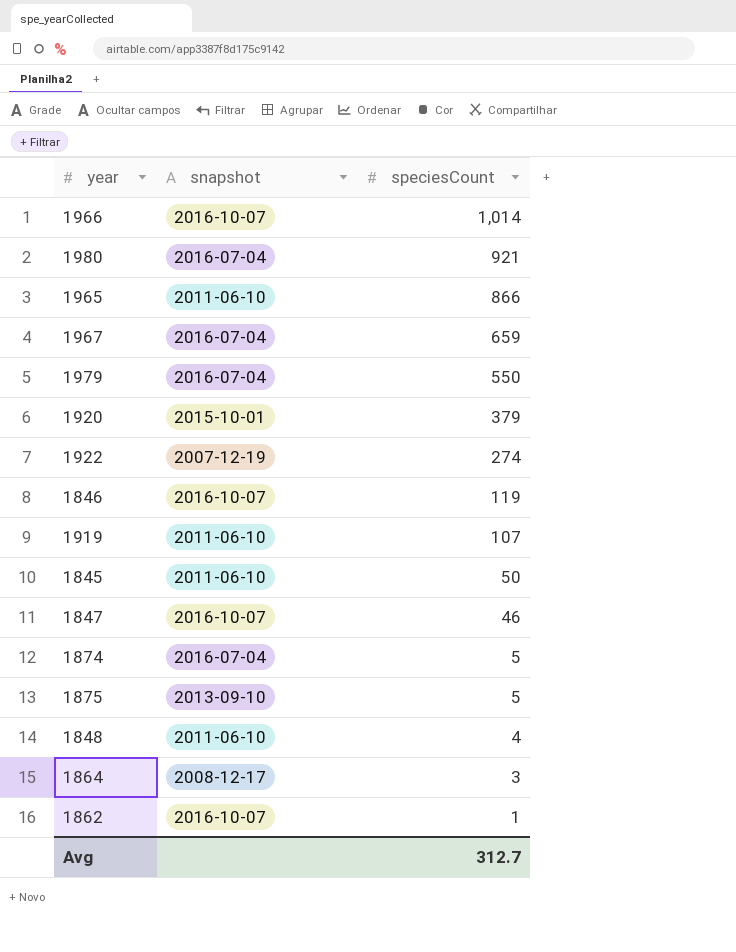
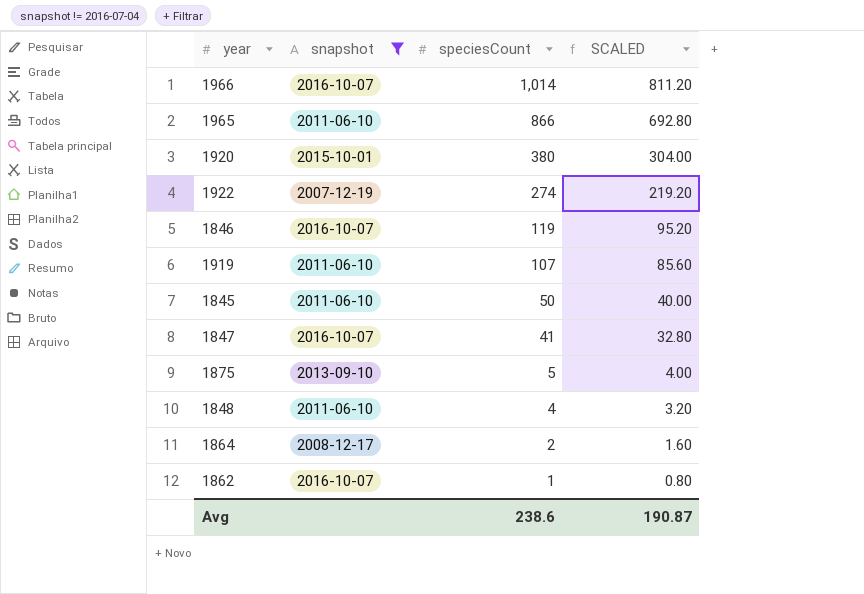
filter: none -> snapshot != 2016-07-04
column SCALED | formula: none -> [speciesCount] * 0.8
1920 | speciesCount: 379 -> 380
1847 | speciesCount: 46 -> 41
1864 | speciesCount: 3 -> 2
Avg | speciesCount: 312.7 -> 238.6

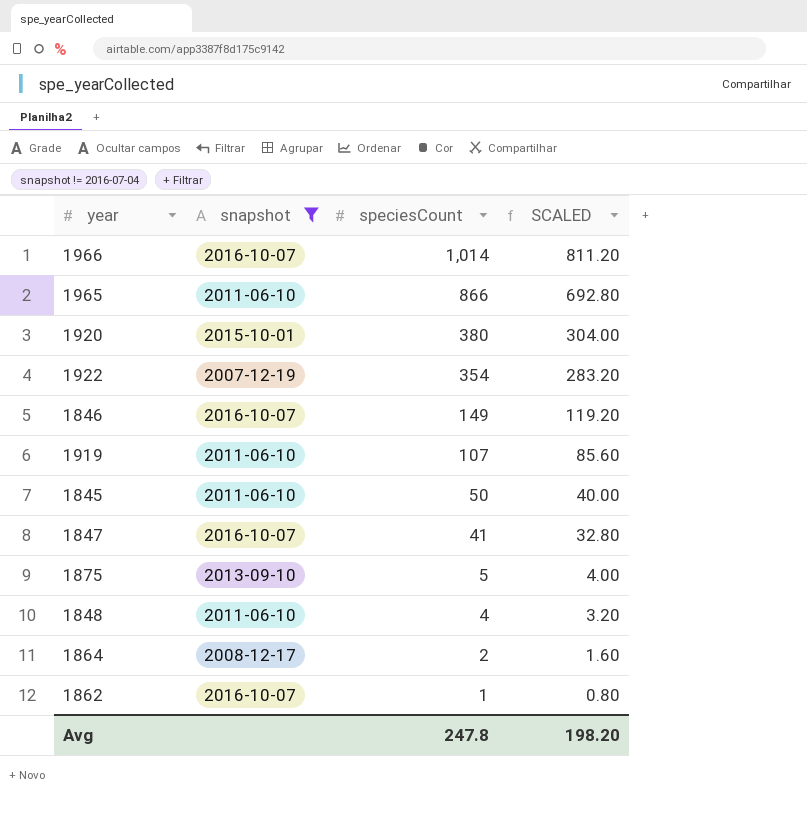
1922 | speciesCount: 274 -> 354
1922 | SCALED: 219.20 -> 283.20
1846 | speciesCount: 119 -> 149
1846 | SCALED: 95.20 -> 119.20
Avg | speciesCount: 238.6 -> 247.8
Avg | SCALED: 190.87 -> 198.20

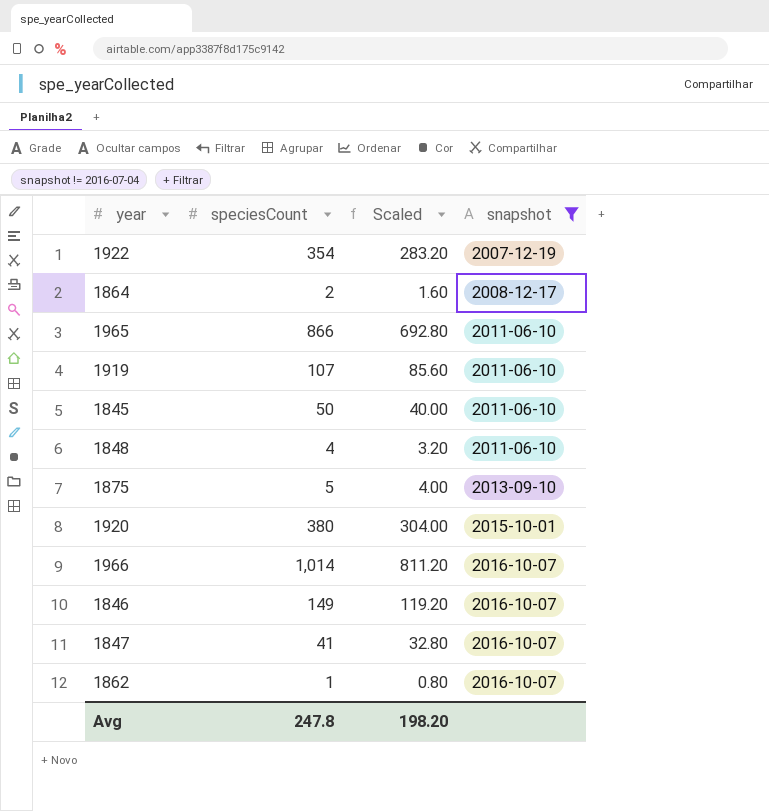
row order: speciesCount descending -> snapshot ascending
column name: SCALED -> Scaled
column snapshot | position: 2 -> 4

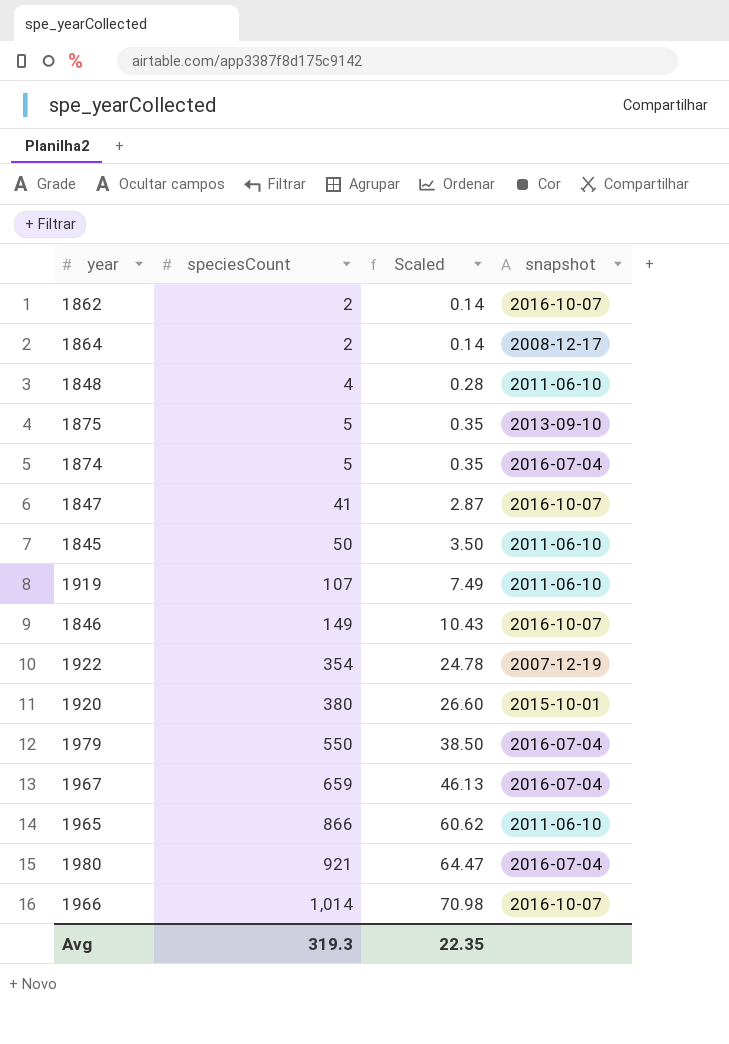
filter: snapshot != 2016-07-04 -> none
row order: snapshot ascending -> speciesCount ascending
column Scaled | formula: [speciesCount] * 0.8 -> [speciesCount] * 0.07
1862 | speciesCount: 1 -> 2
Avg | speciesCount: 247.8 -> 319.3
Avg | Scaled: 198.20 -> 22.35

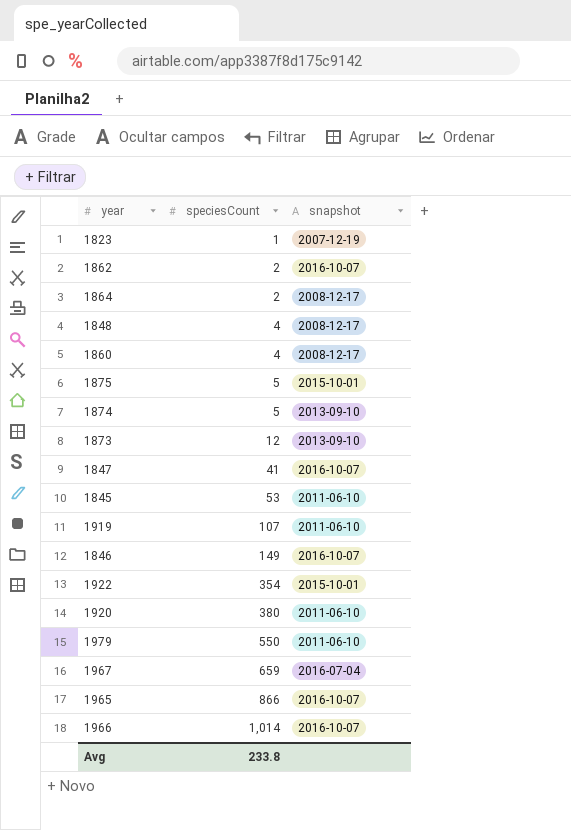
column Scaled | formula: [speciesCount] * 0.07 -> none
row 1980: 921 | 64.47 | 2016-07-04 -> none
row 1823: none -> 1 | 2007-12-19
1848 | snapshot: 2011-06-10 -> 2008-12-17
row 1860: none -> 4 | 2008-12-17
1875 | snapshot: 2013-09-10 -> 2015-10-01
1874 | snapshot: 2016-07-04 -> 2013-09-10
row 1873: none -> 12 | 2013-09-10
1845 | speciesCount: 50 -> 53
1922 | snapshot: 2007-12-19 -> 2015-10-01
1920 | snapshot: 2015-10-01 -> 2011-06-10
1979 | snapshot: 2016-07-04 -> 2011-06-10
1965 | snapshot: 2011-06-10 -> 2016-10-07
Avg | speciesCount: 319.3 -> 233.8

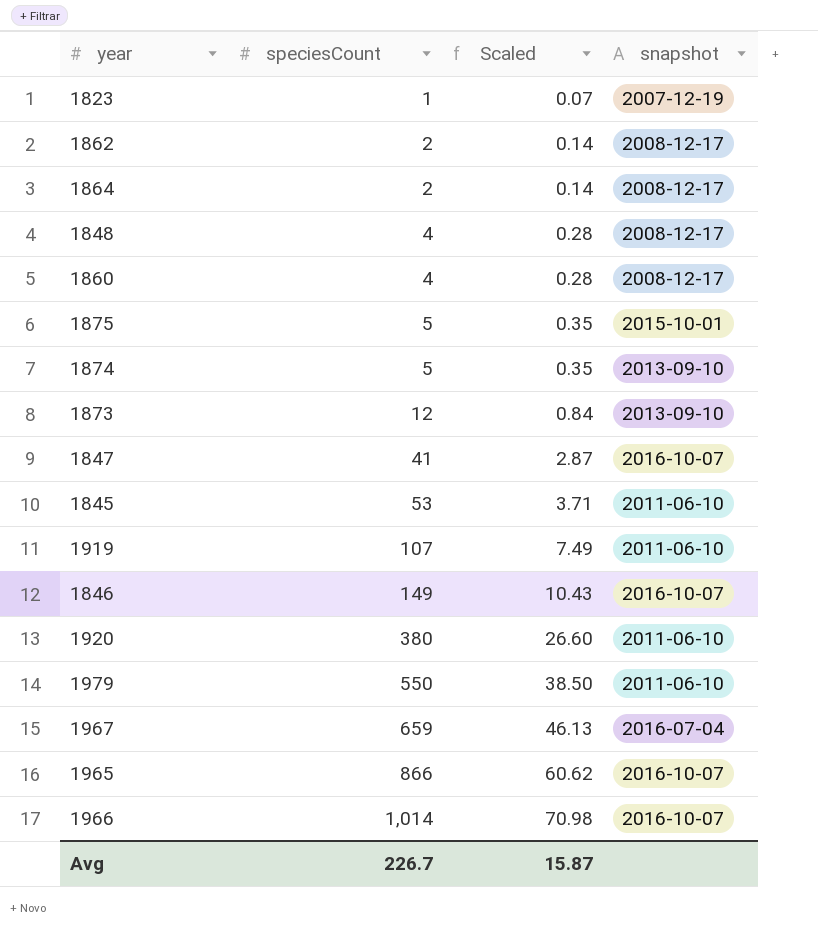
column Scaled | formula: none -> [speciesCount] * 0.07
row 1922: 354 | 2015-10-01 -> none
1862 | snapshot: 2016-10-07 -> 2008-12-17
Avg | speciesCount: 233.8 -> 226.7

